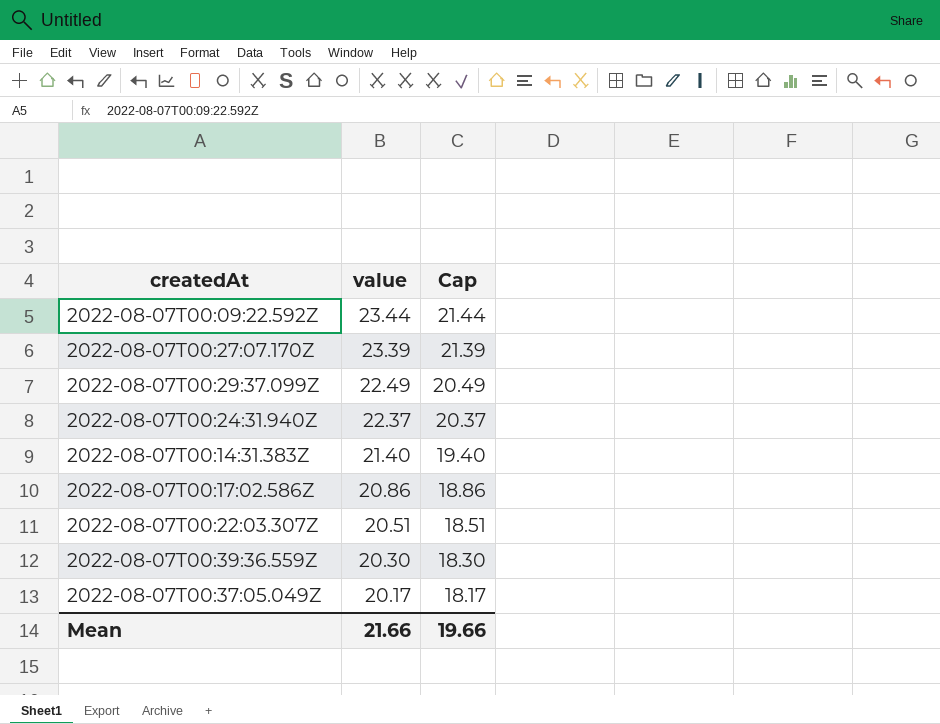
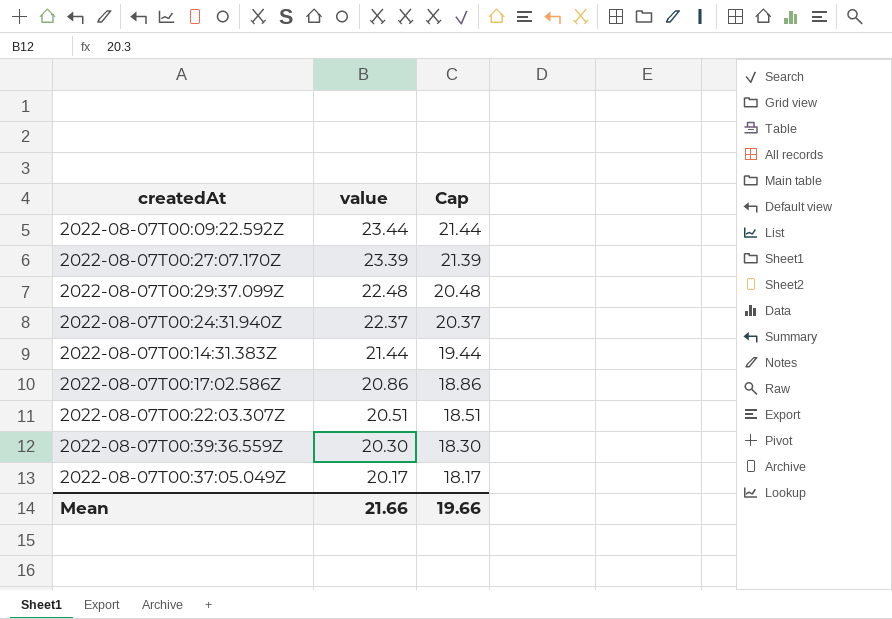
2022-08-07T00:29:37.099Z | value: 22.49 -> 22.48
2022-08-07T00:29:37.099Z | Cap: 20.49 -> 20.48
2022-08-07T00:14:31.383Z | value: 21.40 -> 21.44
2022-08-07T00:14:31.383Z | Cap: 19.40 -> 19.44

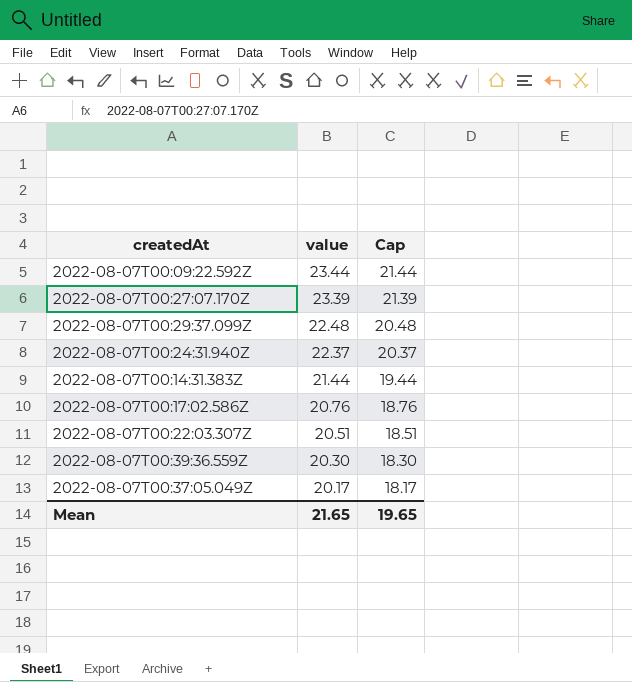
2022-08-07T00:17:02.586Z | value: 20.86 -> 20.76
2022-08-07T00:17:02.586Z | Cap: 18.86 -> 18.76
Mean | value: 21.66 -> 21.65
Mean | Cap: 19.66 -> 19.65

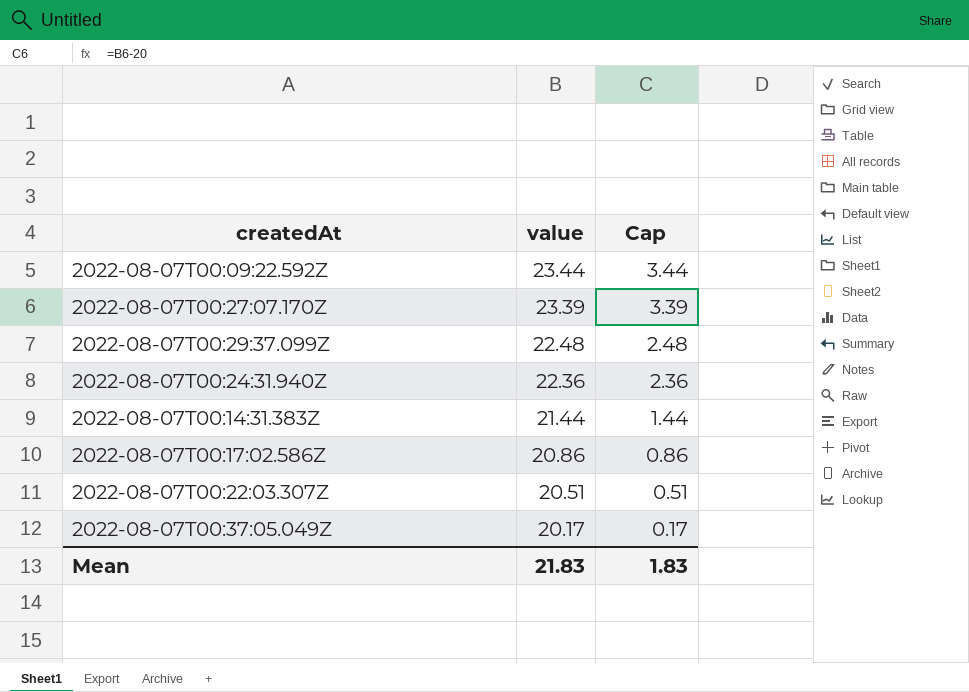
column Cap | formula: [value] - 2 -> [value] - 20
row 2022-08-07T00:39:36.559Z: 20.30 | 18.30 -> none
2022-08-07T00:24:31.940Z | value: 22.37 -> 22.36
2022-08-07T00:17:02.586Z | value: 20.76 -> 20.86
Mean | value: 21.65 -> 21.83
Mean | Cap: 19.65 -> 1.83

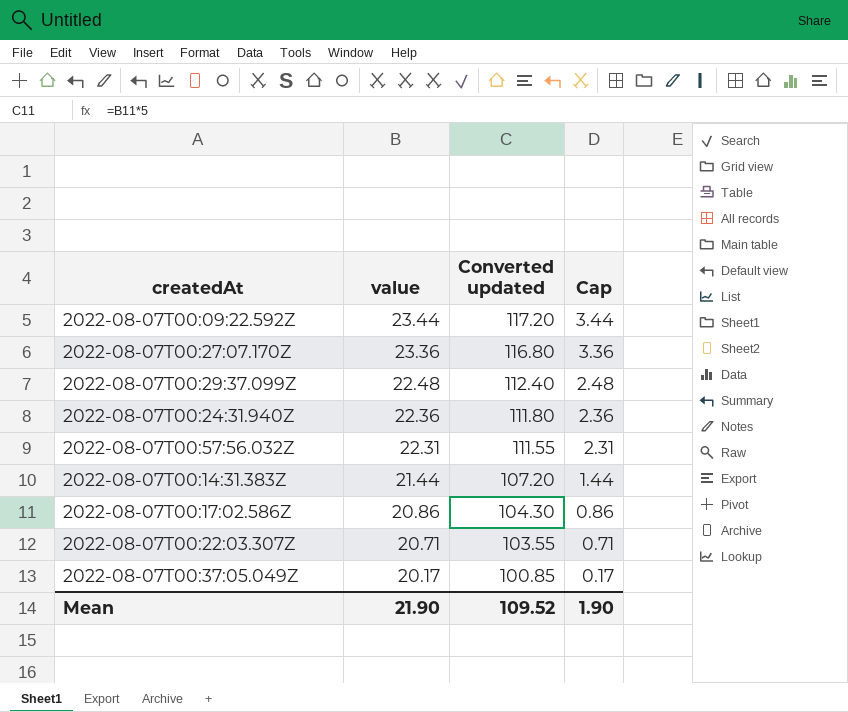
column Converted updated | formula: none -> [value] * 5
2022-08-07T00:27:07.170Z | value: 23.39 -> 23.36
2022-08-07T00:27:07.170Z | Cap: 3.39 -> 3.36
row 2022-08-07T00:57:56.032Z: none -> 22.31 | 111.55 | 2.31
2022-08-07T00:22:03.307Z | value: 20.51 -> 20.71
2022-08-07T00:22:03.307Z | Cap: 0.51 -> 0.71
Mean | value: 21.83 -> 21.90
Mean | Cap: 1.83 -> 1.90

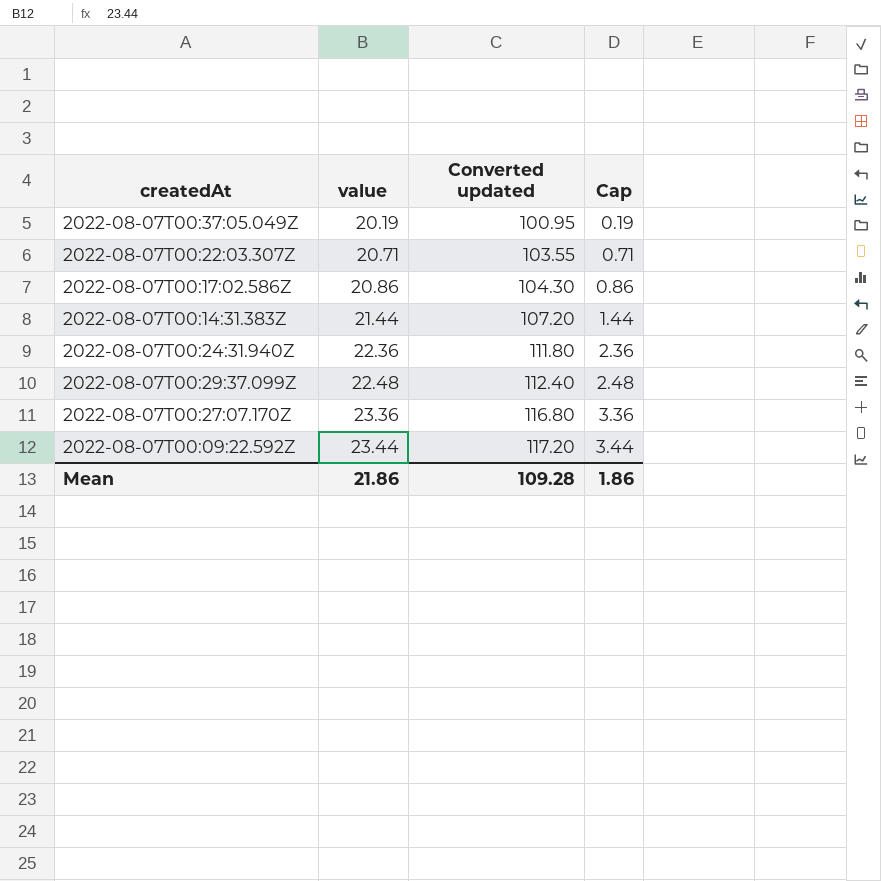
row order: value descending -> value ascending
row 2022-08-07T00:57:56.032Z: 22.31 | 111.55 | 2.31 -> none
2022-08-07T00:37:05.049Z | value: 20.17 -> 20.19
2022-08-07T00:37:05.049Z | Converted updated: 100.85 -> 100.95
2022-08-07T00:37:05.049Z | Cap: 0.17 -> 0.19
Mean | value: 21.90 -> 21.86
Mean | Converted updated: 109.52 -> 109.28
Mean | Cap: 1.90 -> 1.86

